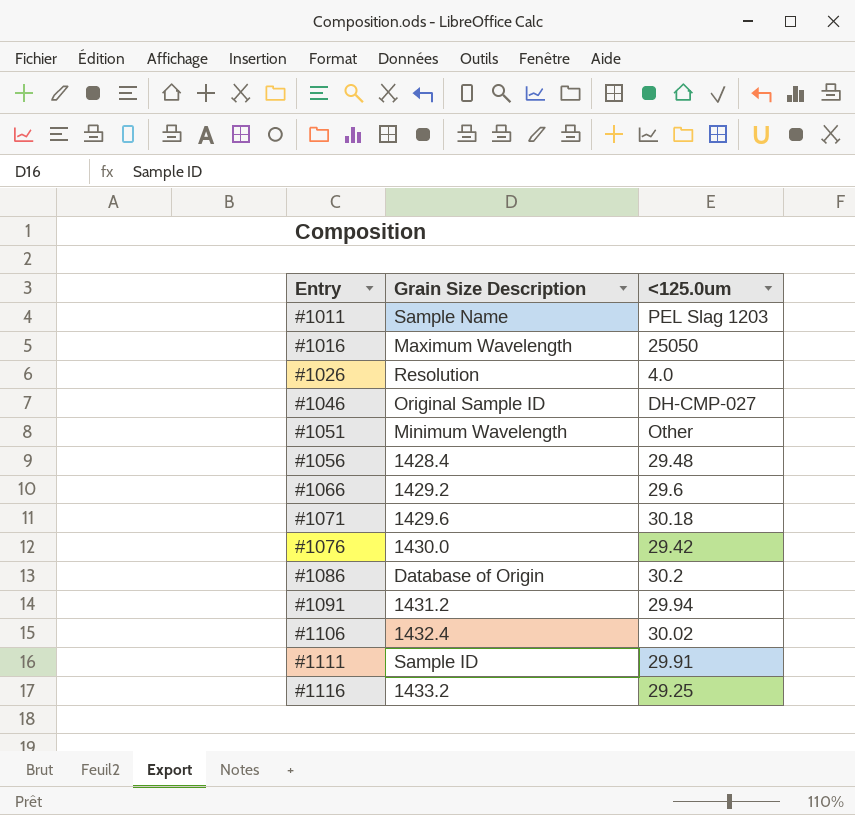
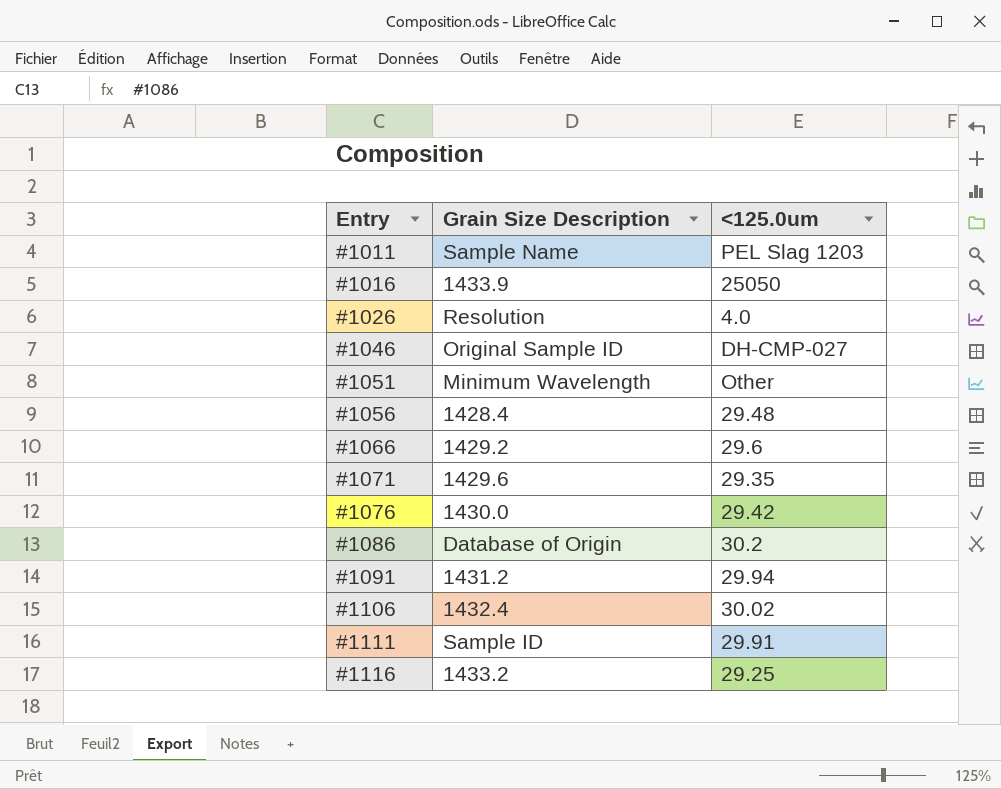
#1016 | Grain Size Description: Maximum Wavelength -> 1433.9
#1071 | <125.0um: 30.18 -> 29.35

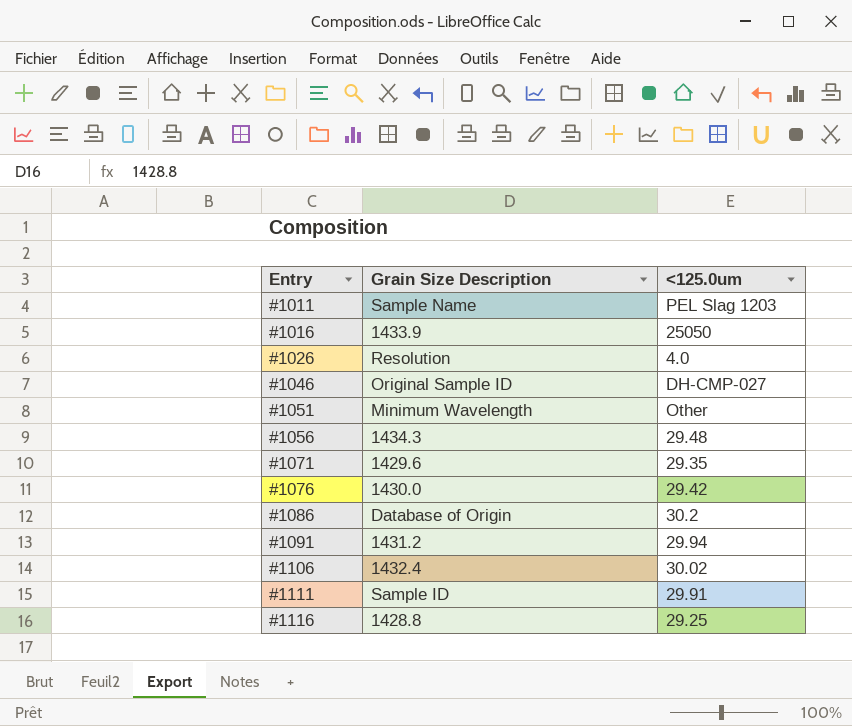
row #1066: 1429.2 | 29.6 -> none
#1056 | Grain Size Description: 1428.4 -> 1434.3
#1116 | Grain Size Description: 1433.2 -> 1428.8

